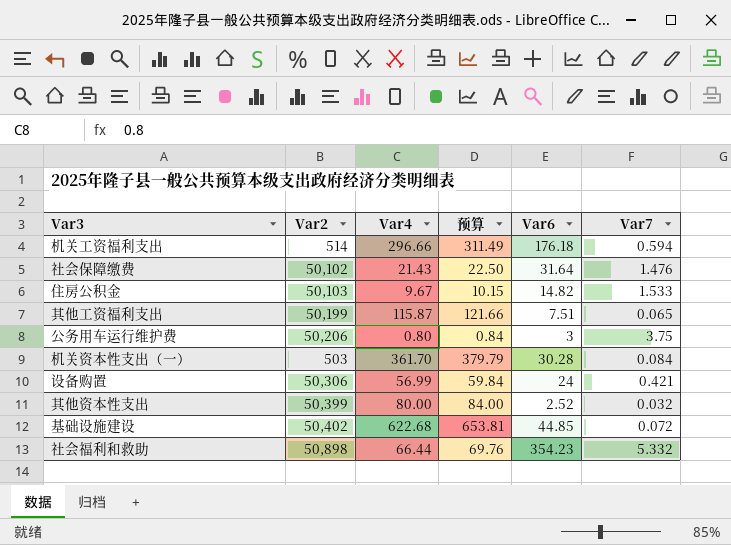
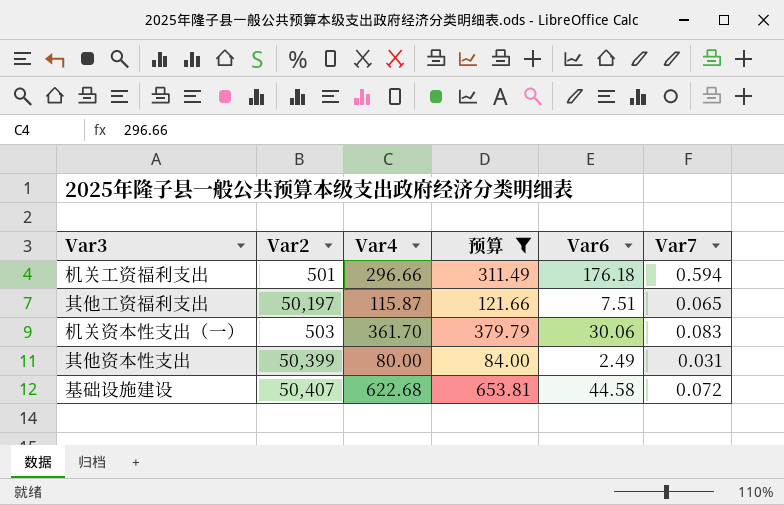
filter: none -> 预算 >= 84.00
机关工资福利支出 | Var2: 514 -> 501
其他工资福利支出 | Var2: 50,199 -> 50,197
机关资本性支出（一） | Var6: 30.28 -> 30.06
机关资本性支出（一） | Var7: 0.084 -> 0.083
其他资本性支出 | Var6: 2.52 -> 2.49
其他资本性支出 | Var7: 0.032 -> 0.031
基础设施建设 | Var2: 50,402 -> 50,407
基础设施建设 | Var6: 44.85 -> 44.58

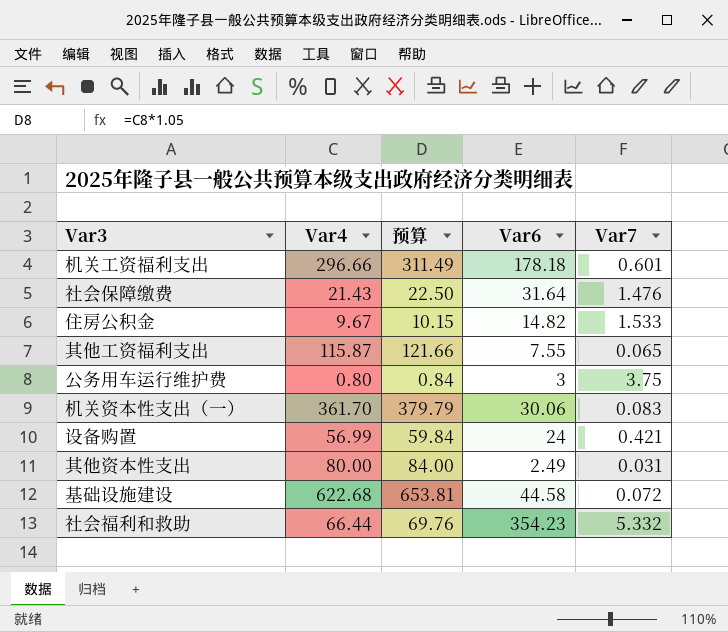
filter: 预算 >= 84.00 -> none
column Var2 | position: 2 -> none
机关工资福利支出 | Var6: 176.18 -> 178.18
机关工资福利支出 | Var7: 0.594 -> 0.601
其他工资福利支出 | Var6: 7.51 -> 7.55

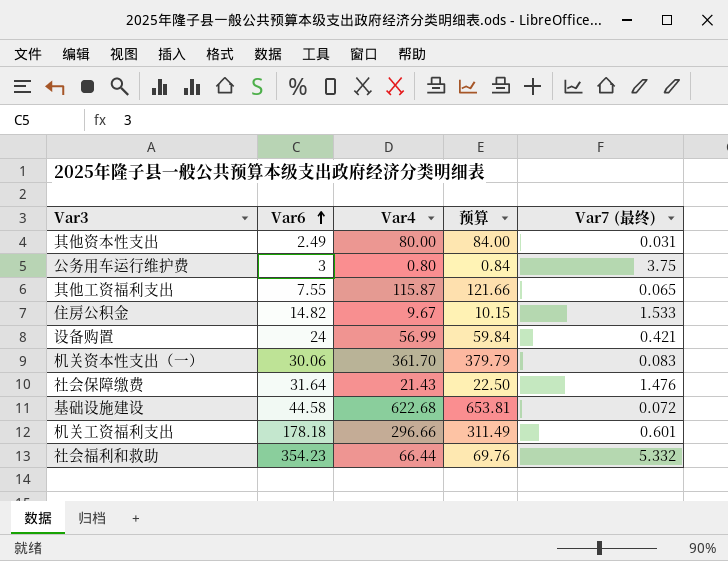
row order: none -> Var6 ascending
column Var6 | position: 4 -> 2
column name: Var7 -> Var7 (最终)

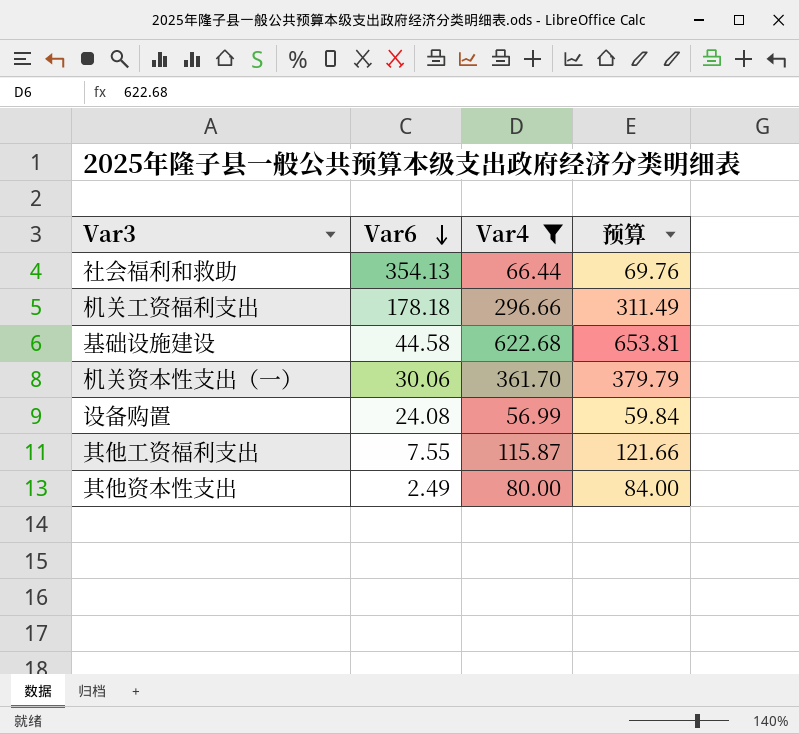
filter: none -> Var4 >= 56.99
row order: Var6 ascending -> Var6 descending
column Var7 (最终) | formula: [Var6] / [Var4] -> none
社会福利和救助 | Var6: 354.23 -> 354.13
设备购置 | Var6: 24 -> 24.08

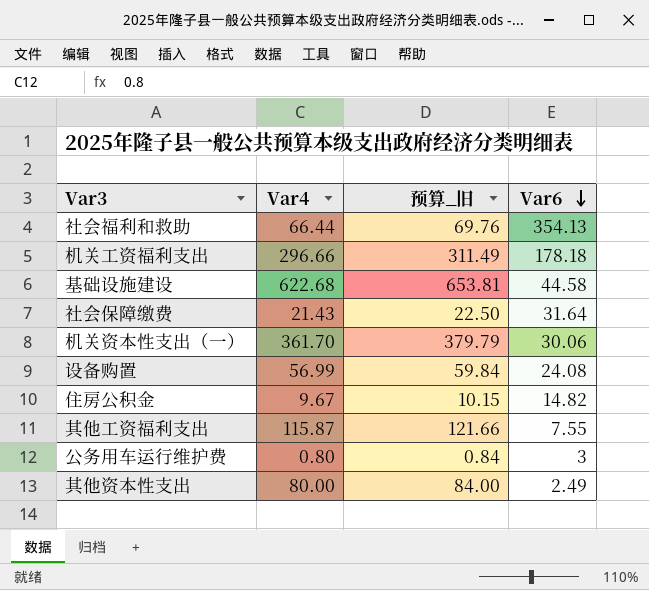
filter: Var4 >= 56.99 -> none
column name: 预算 -> 预算_旧
column Var6 | position: 2 -> 4

